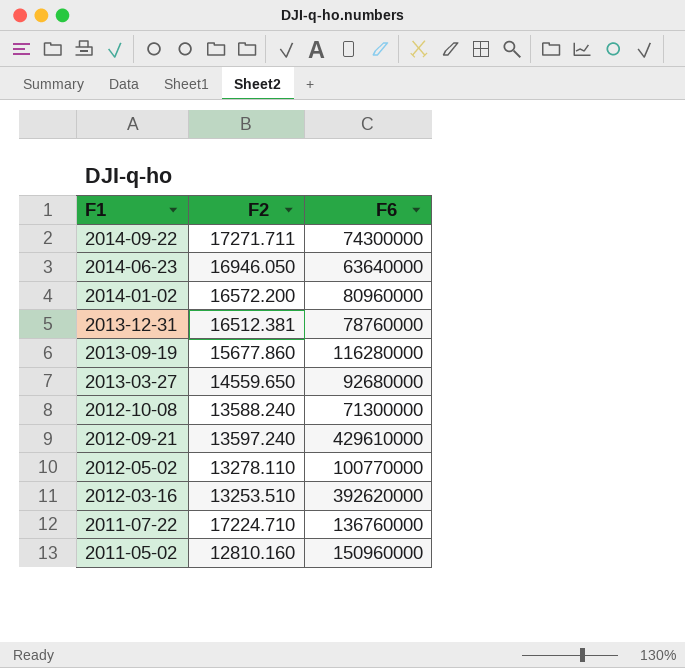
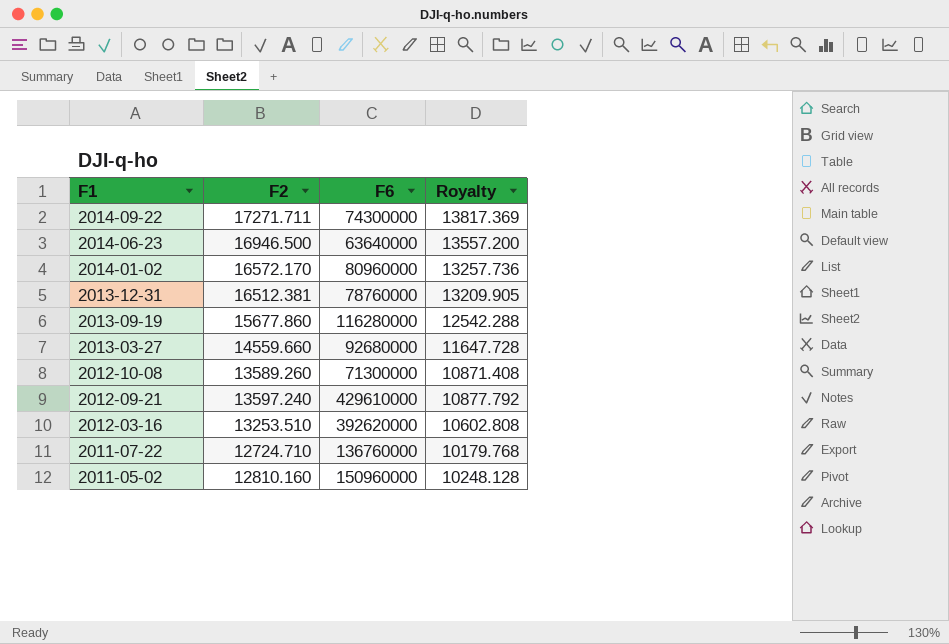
column Royalty | formula: none -> [F2] * 0.8
row 2012-05-02: 13278.110 | 100770000 -> none
2014-06-23 | F2: 16946.050 -> 16946.500
2014-01-02 | F2: 16572.200 -> 16572.170
2013-03-27 | F2: 14559.650 -> 14559.660
2012-10-08 | F2: 13588.240 -> 13589.260
2011-07-22 | F2: 17224.710 -> 12724.710

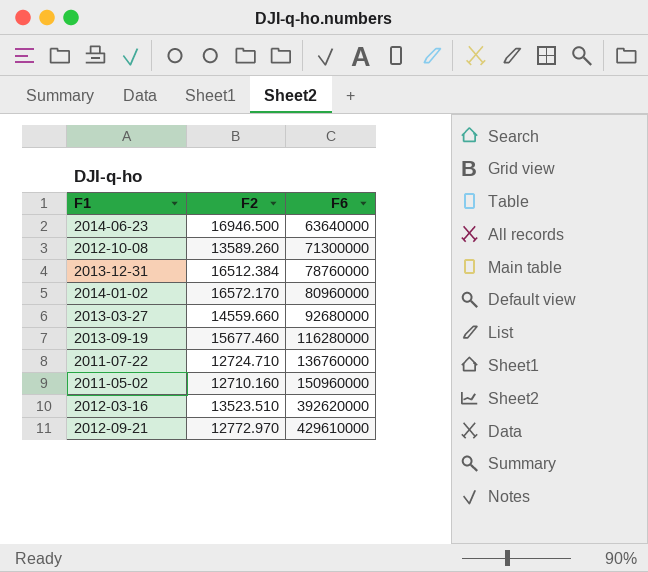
row order: F1 descending -> F6 ascending
column Royalty | formula: [F2] * 0.8 -> none
row 2014-09-22: 17271.711 | 74300000 | 13817.369 -> none
2013-12-31 | F2: 16512.381 -> 16512.384
2013-09-19 | F2: 15677.860 -> 15677.460
2011-05-02 | F2: 12810.160 -> 12710.160
2012-03-16 | F2: 13253.510 -> 13523.510
2012-09-21 | F2: 13597.240 -> 12772.970

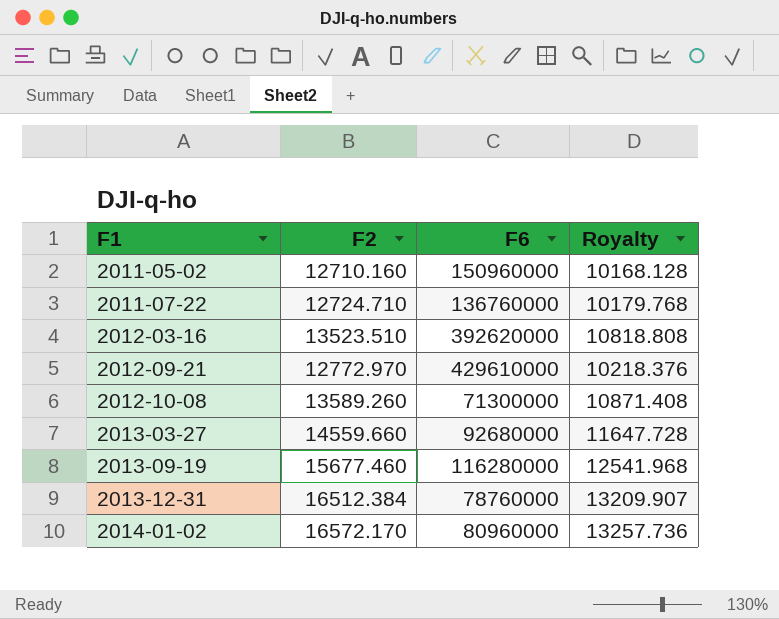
row order: F6 ascending -> F1 ascending
column Royalty | formula: none -> [F2] * 0.8
row 2014-06-23: 16946.500 | 63640000 -> none

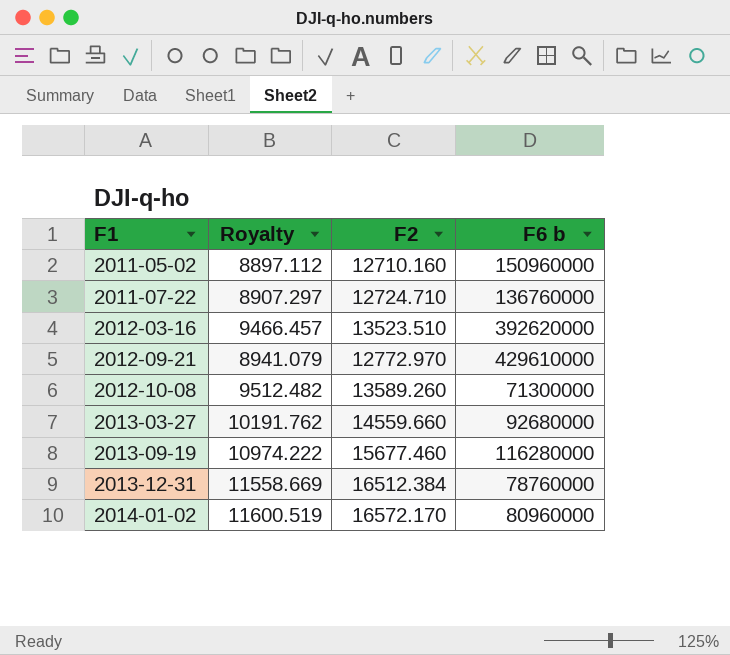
column Royalty | formula: [F2] * 0.8 -> [F2] * 0.7
column Royalty | position: 4 -> 2
column name: F6 -> F6 b

